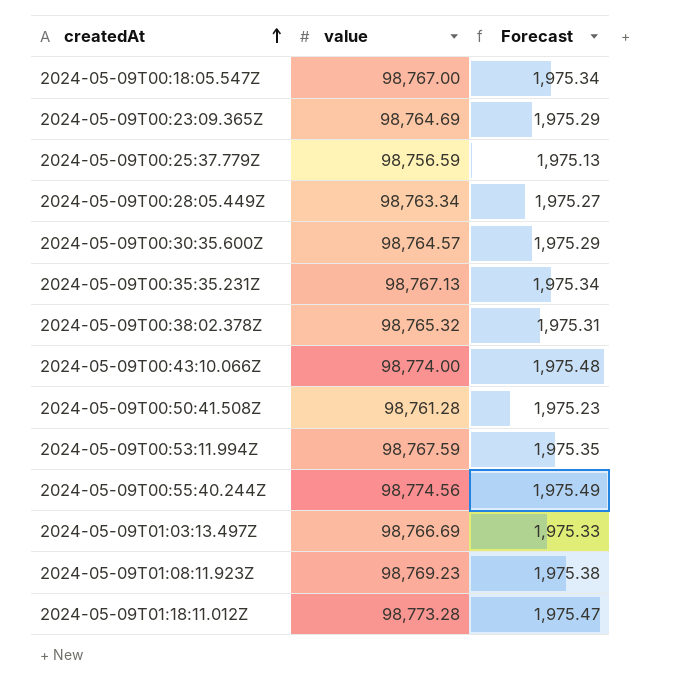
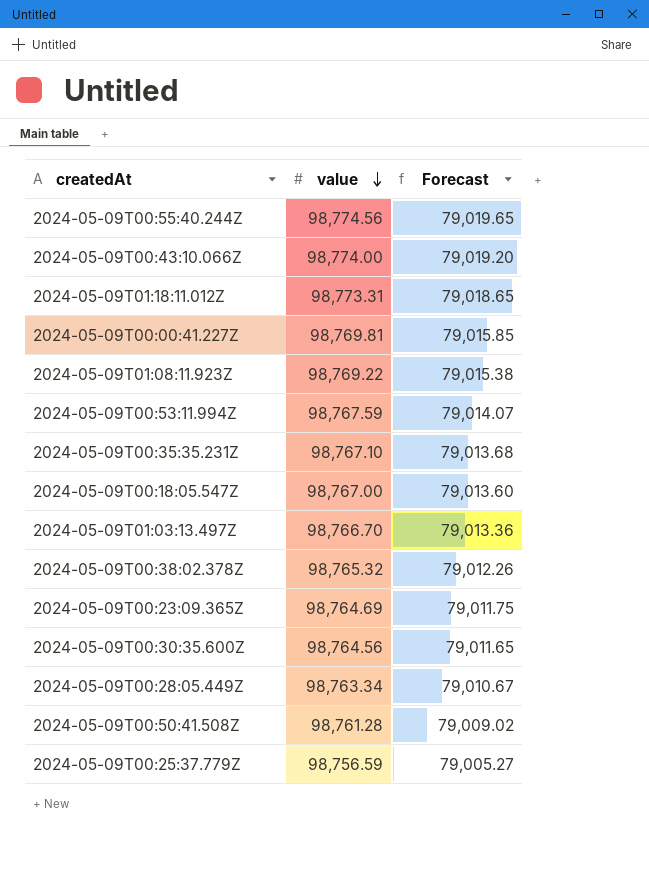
row order: createdAt ascending -> value descending
column Forecast | formula: [value] * 0.02 -> [value] * 0.8
2024-05-09T01:18:11.012Z | value: 98,773.28 -> 98,773.31
row 2024-05-09T00:00:41.227Z: none -> 98,769.81 | 79,015.85
2024-05-09T01:08:11.923Z | value: 98,769.23 -> 98,769.22
2024-05-09T00:35:35.231Z | value: 98,767.13 -> 98,767.10
2024-05-09T01:03:13.497Z | value: 98,766.69 -> 98,766.70
2024-05-09T00:30:35.600Z | value: 98,764.57 -> 98,764.56

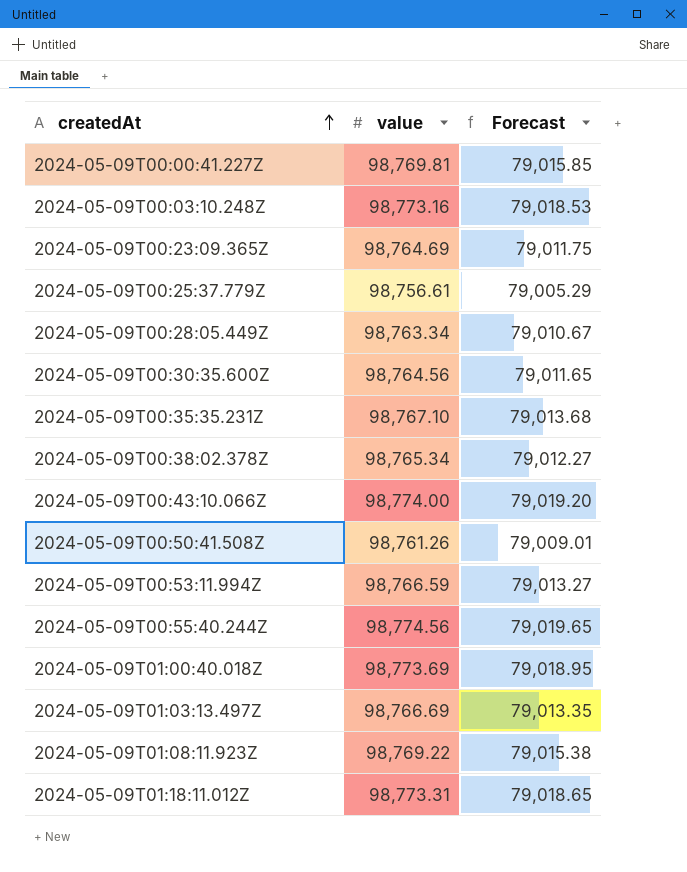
row order: value descending -> createdAt ascending
row 2024-05-09T00:18:05.547Z: 98,767.00 | 79,013.60 -> none
row 2024-05-09T00:03:10.248Z: none -> 98,773.16 | 79,018.53
2024-05-09T00:25:37.779Z | value: 98,756.59 -> 98,756.61
2024-05-09T00:25:37.779Z | Forecast: 79,005.27 -> 79,005.29
2024-05-09T00:38:02.378Z | value: 98,765.32 -> 98,765.34
2024-05-09T00:38:02.378Z | Forecast: 79,012.26 -> 79,012.27
2024-05-09T00:50:41.508Z | value: 98,761.28 -> 98,761.26
2024-05-09T00:50:41.508Z | Forecast: 79,009.02 -> 79,009.01
2024-05-09T00:53:11.994Z | value: 98,767.59 -> 98,766.59
2024-05-09T00:53:11.994Z | Forecast: 79,014.07 -> 79,013.27
row 2024-05-09T01:00:40.018Z: none -> 98,773.69 | 79,018.95
2024-05-09T01:03:13.497Z | value: 98,766.70 -> 98,766.69
2024-05-09T01:03:13.497Z | Forecast: 79,013.36 -> 79,013.35

